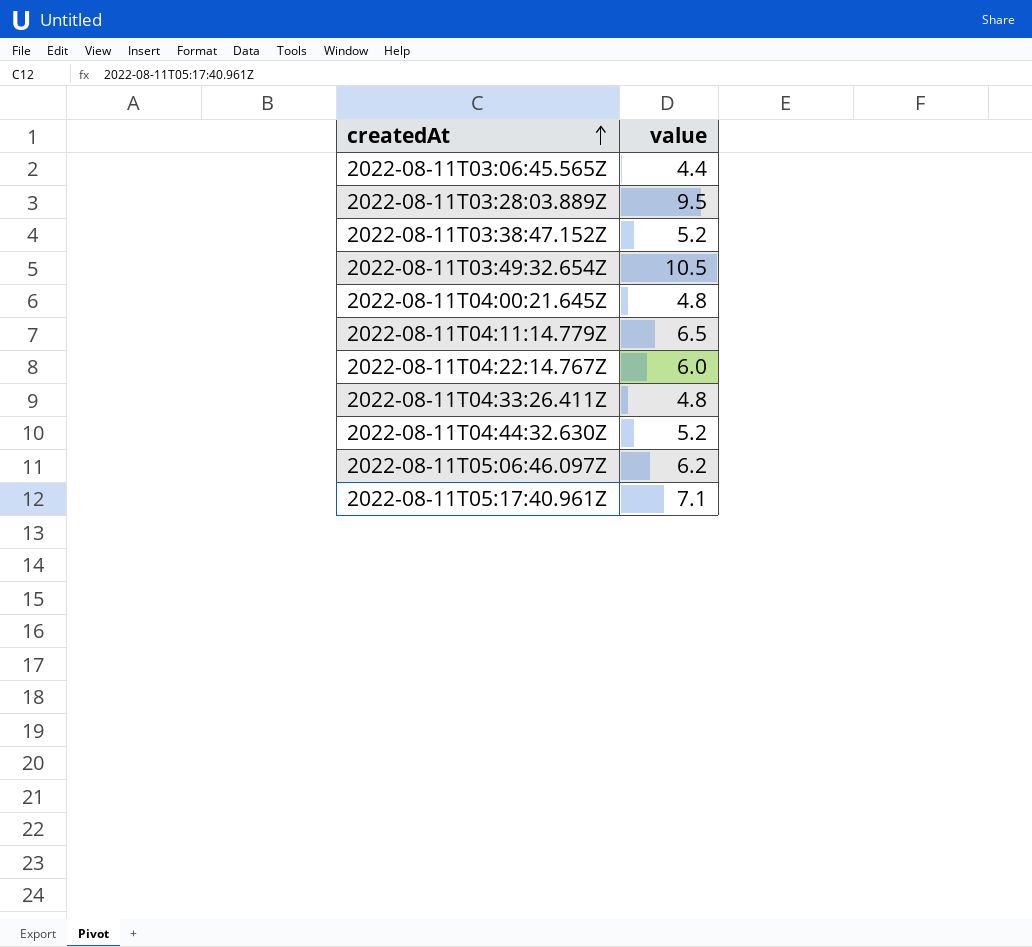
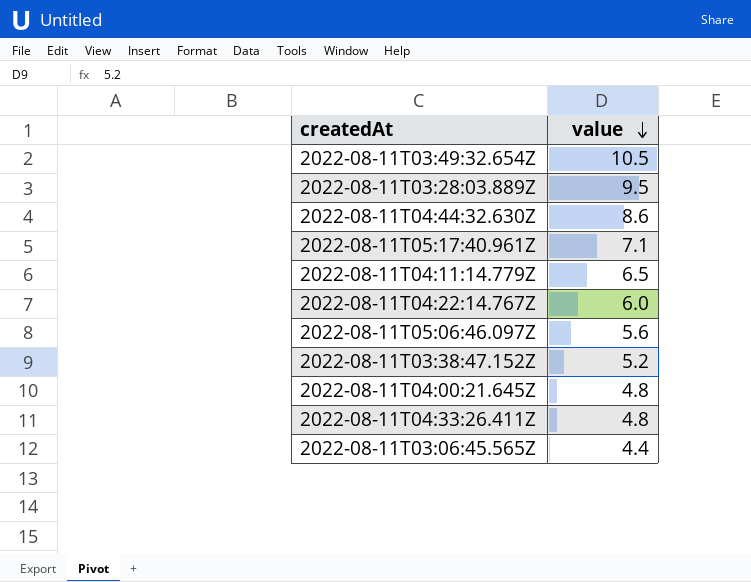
row order: createdAt ascending -> value descending
2022-08-11T04:44:32.630Z | value: 5.2 -> 8.6
2022-08-11T05:06:46.097Z | value: 6.2 -> 5.6

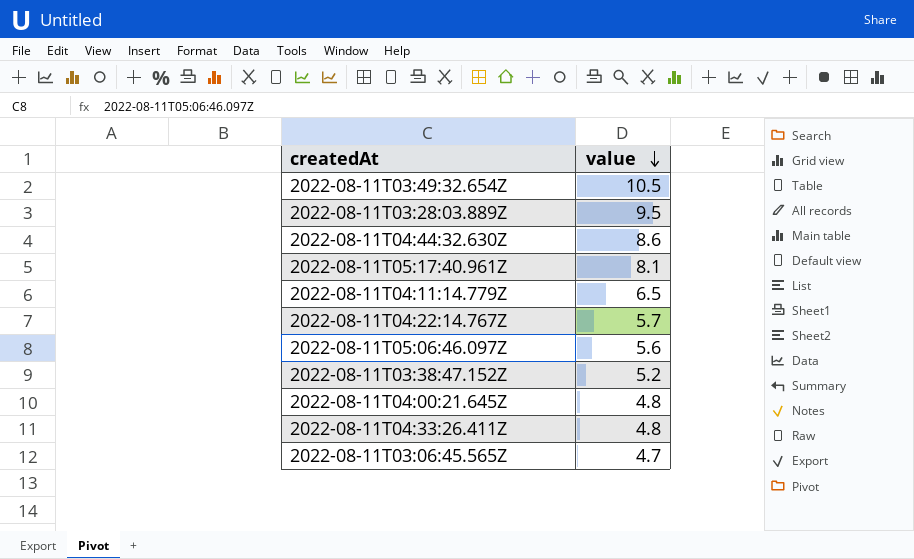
2022-08-11T05:17:40.961Z | value: 7.1 -> 8.1
2022-08-11T04:22:14.767Z | value: 6.0 -> 5.7
2022-08-11T03:06:45.565Z | value: 4.4 -> 4.7

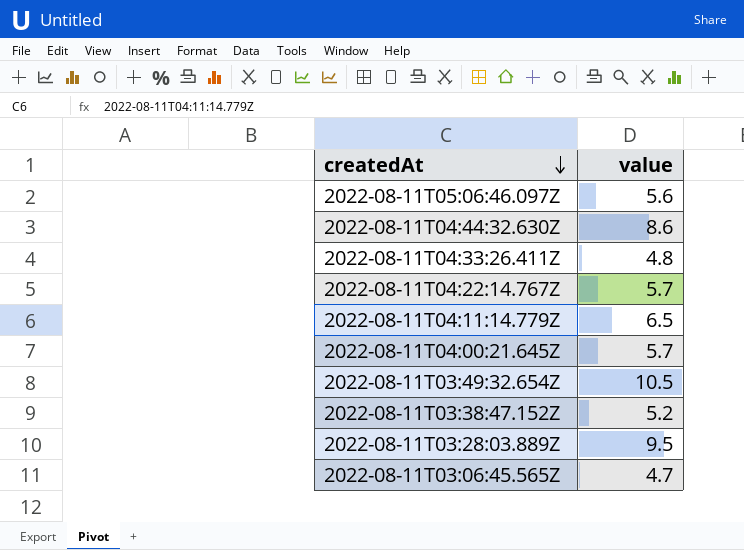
row order: value descending -> createdAt descending
row 2022-08-11T05:17:40.961Z: 8.1 -> none
2022-08-11T04:00:21.645Z | value: 4.8 -> 5.7

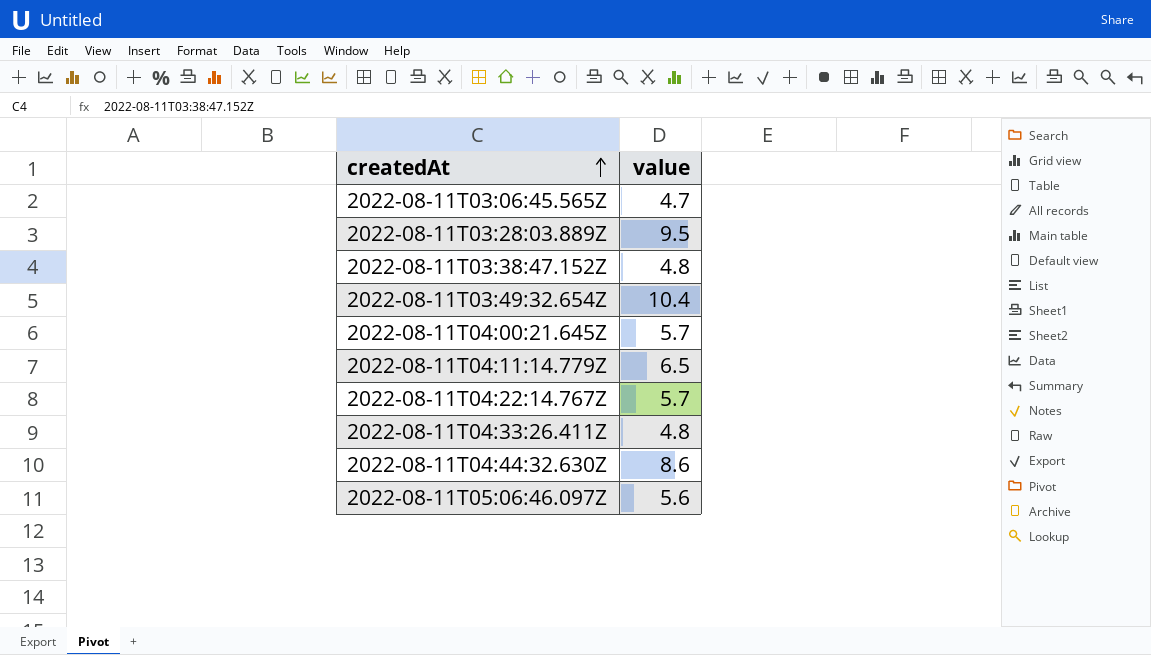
row order: createdAt descending -> createdAt ascending
2022-08-11T03:38:47.152Z | value: 5.2 -> 4.8
2022-08-11T03:49:32.654Z | value: 10.5 -> 10.4

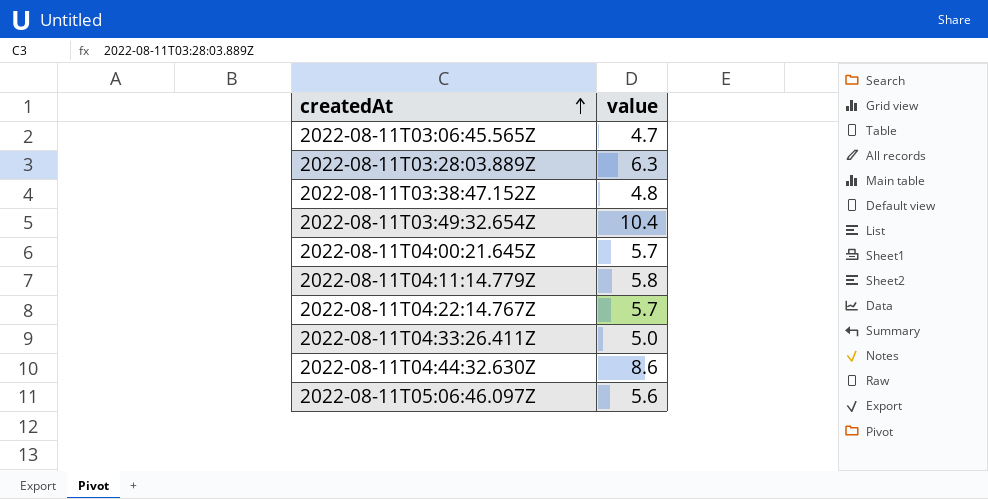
2022-08-11T03:28:03.889Z | value: 9.5 -> 6.3
2022-08-11T04:11:14.779Z | value: 6.5 -> 5.8
2022-08-11T04:33:26.411Z | value: 4.8 -> 5.0

